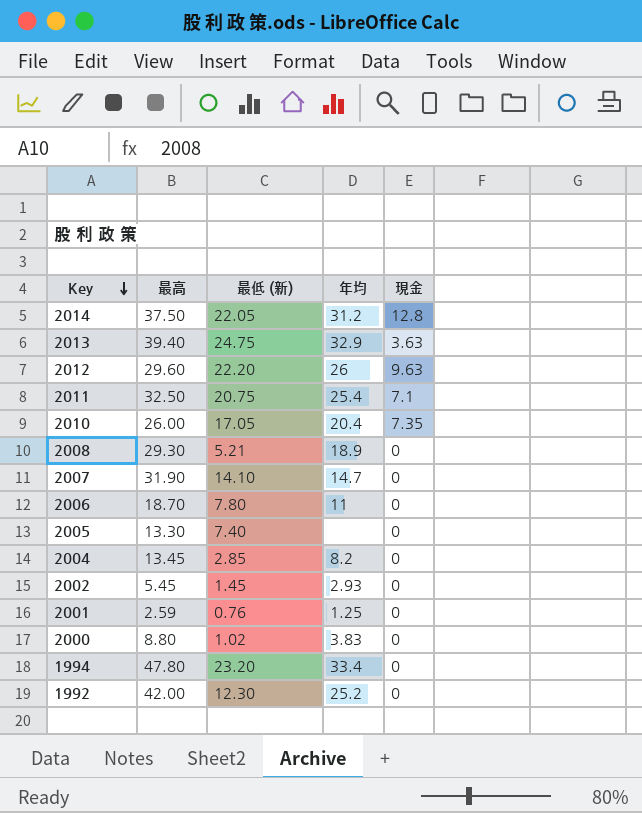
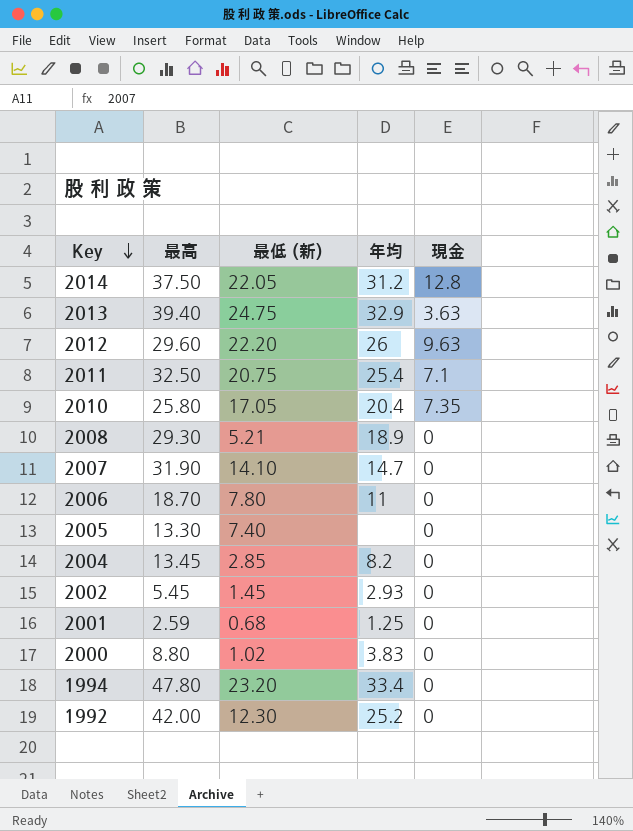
2010 | 最高: 26.00 -> 25.80
2001 | 最低 (新): 0.76 -> 0.68

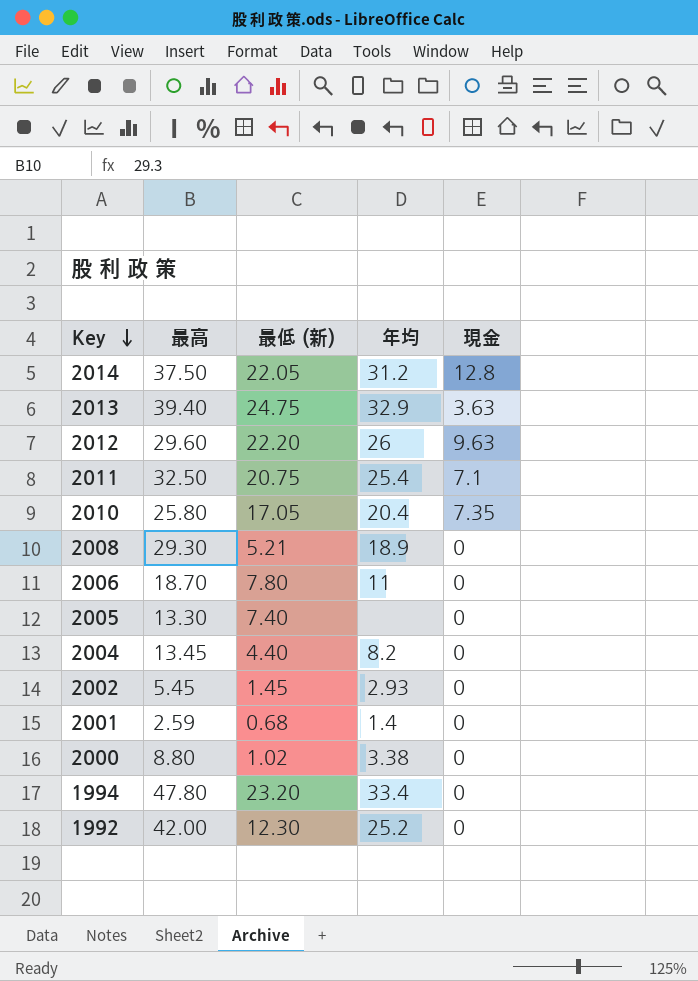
row 2007: 31.90 | 14.10 | 14.7 | 0 -> none
2004 | 最低 (新): 2.85 -> 4.40
2001 | 年均: 1.25 -> 1.4
2000 | 年均: 3.83 -> 3.38

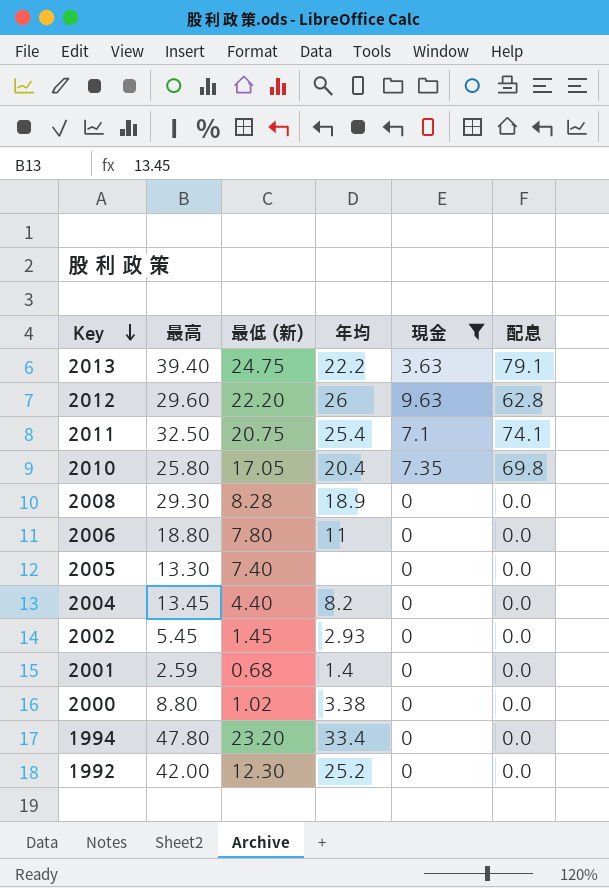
filter: none -> 現金 != 12.8
column 配息 | position: none -> 6
2013 | 年均: 32.9 -> 22.2
2008 | 最低 (新): 5.21 -> 8.28
2006 | 最高: 18.70 -> 18.80

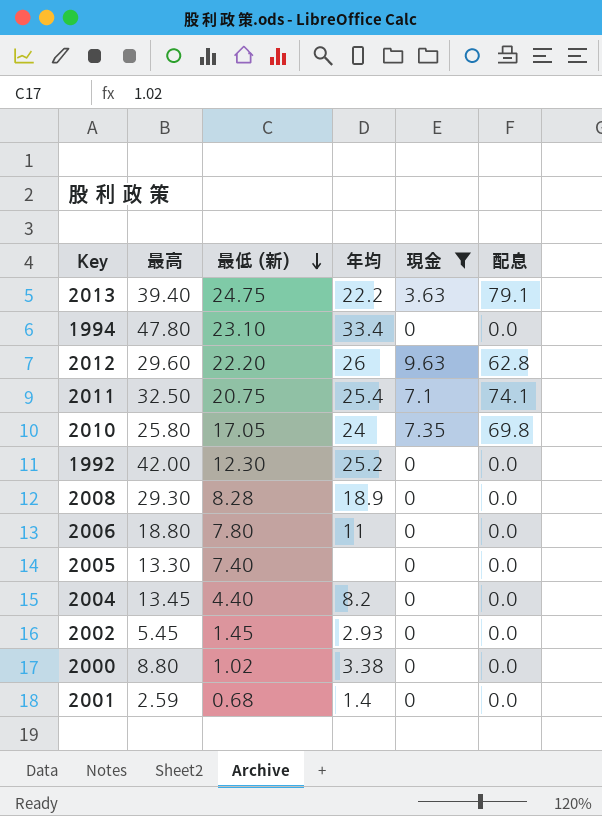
row order: Key descending -> 最低 (新) descending
1994 | 最低 (新): 23.20 -> 23.10
2010 | 年均: 20.4 -> 24

